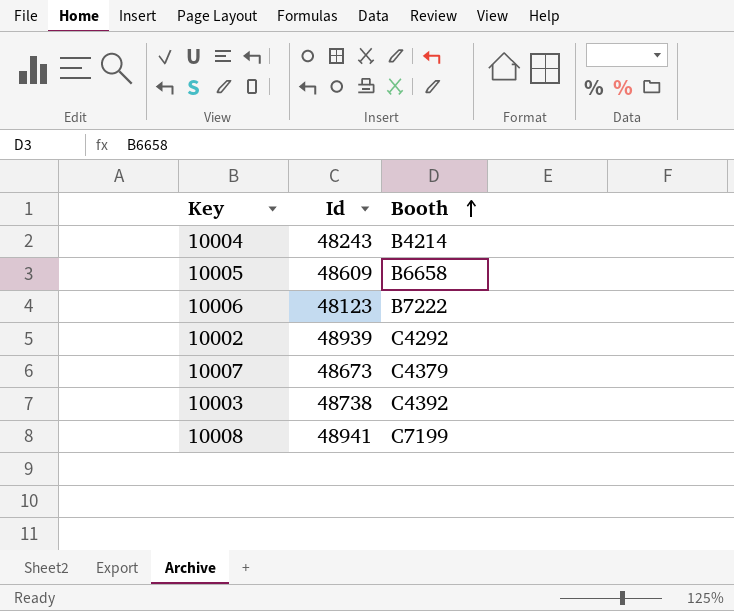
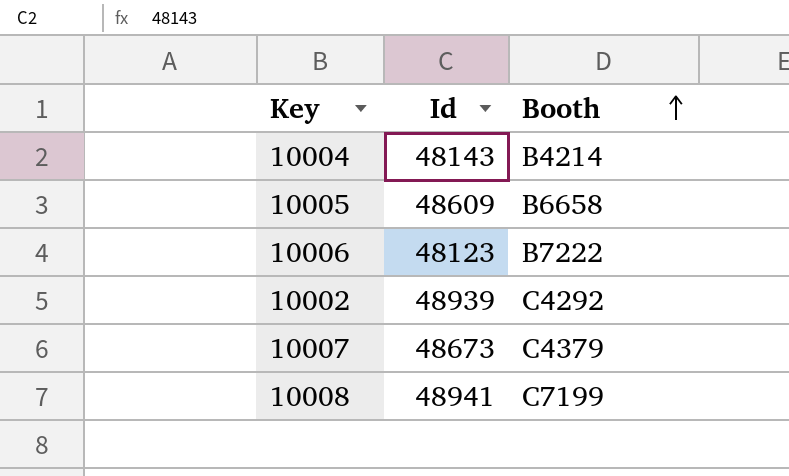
row 10003: 48738 | C4392 -> none
10004 | Id: 48243 -> 48143

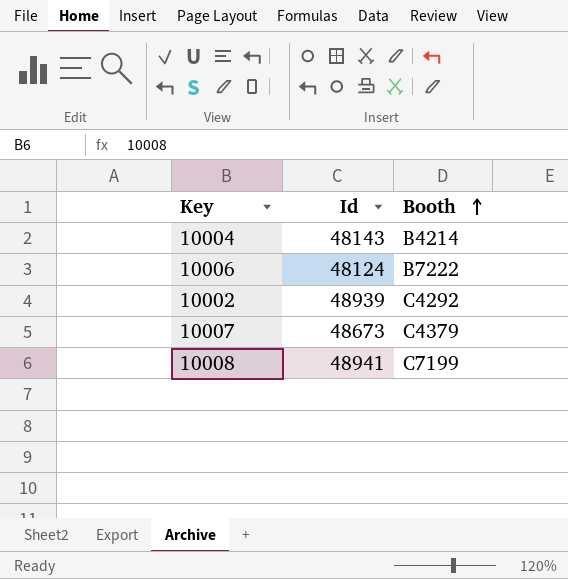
row 10005: 48609 | B6658 -> none
10006 | Id: 48123 -> 48124

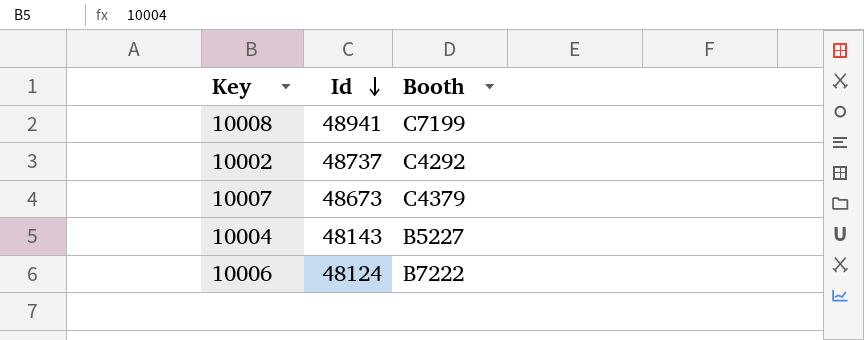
row order: Booth ascending -> Id descending
10002 | Id: 48939 -> 48737
10004 | Booth: B4214 -> B5227

